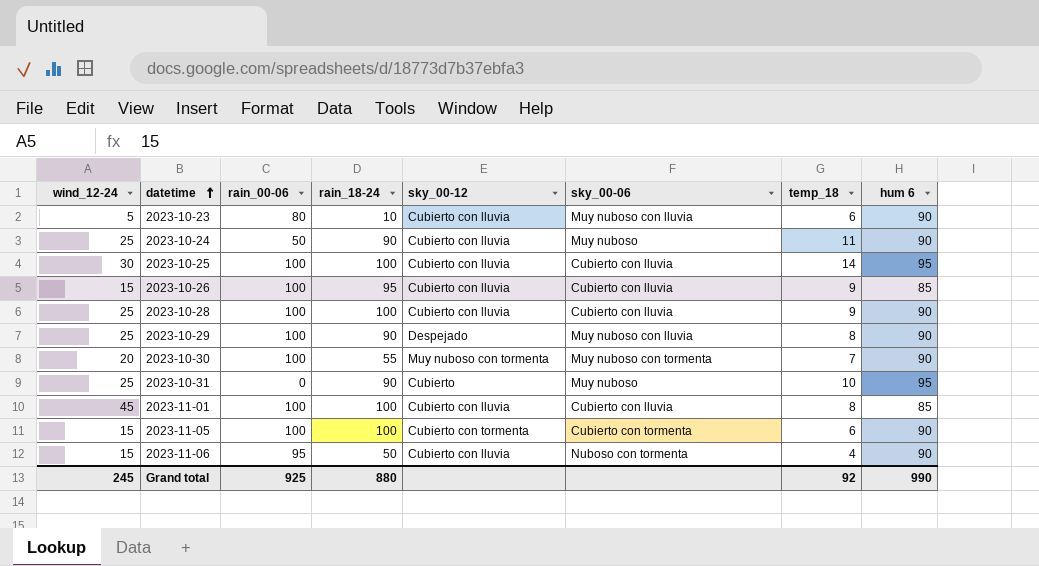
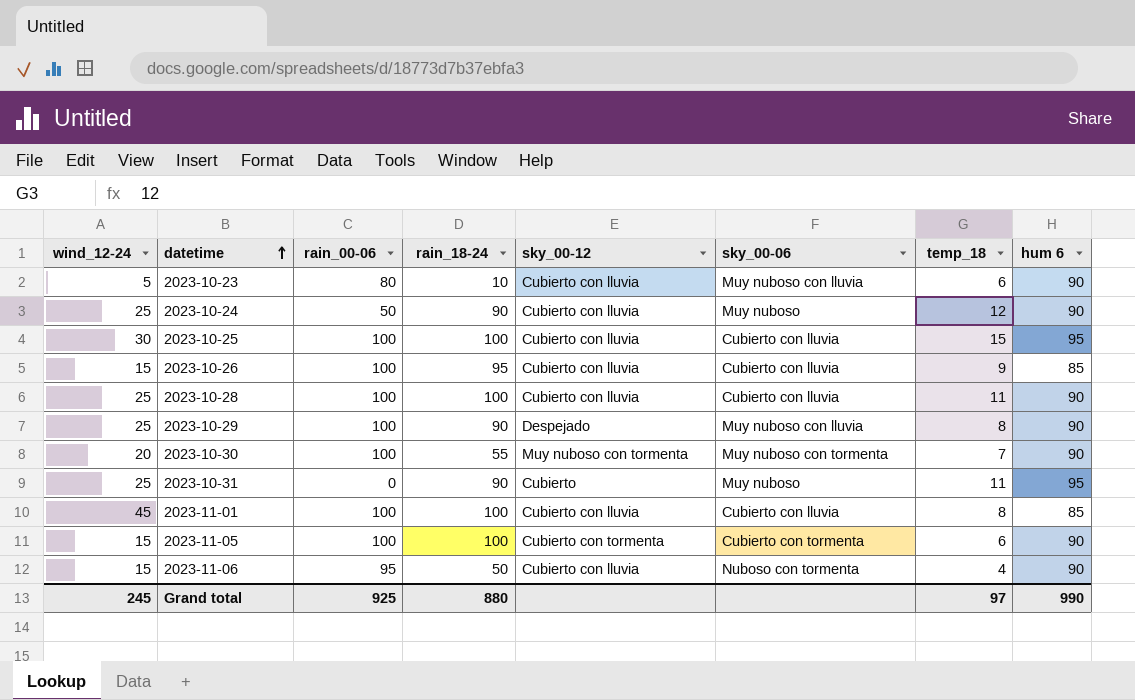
2023-10-24 | temp_18: 11 -> 12
2023-10-25 | temp_18: 14 -> 15
2023-10-28 | temp_18: 9 -> 11
2023-10-31 | temp_18: 10 -> 11
Grand total | temp_18: 92 -> 97

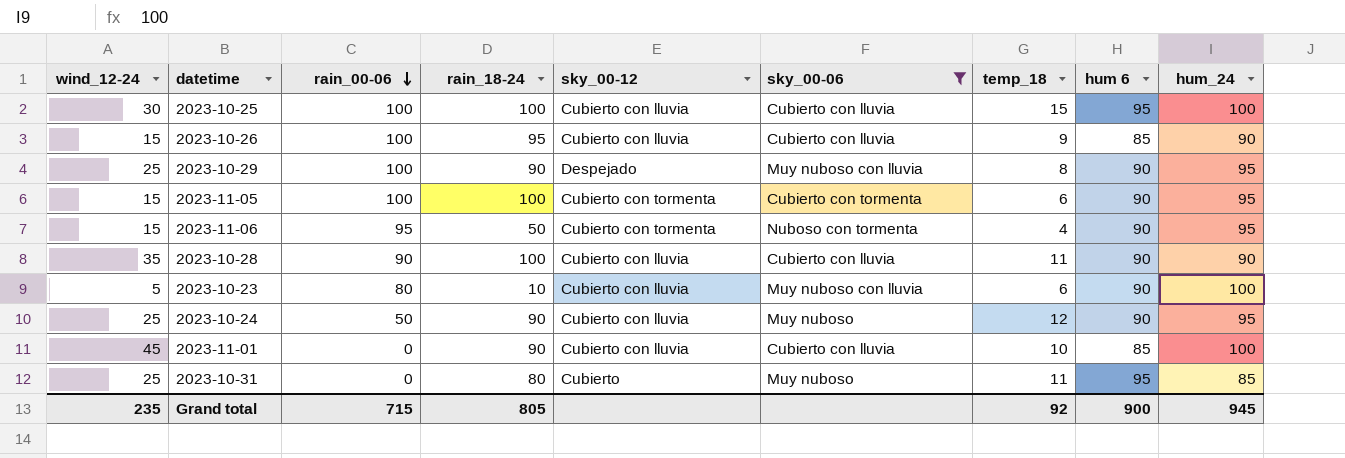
filter: none -> sky_00-06 != Muy nuboso con tormenta
row order: datetime ascending -> rain_00-06 descending
column hum_24 | position: none -> 9
2023-11-06 | sky_00-12: Cubierto con lluvia -> Cubierto con tormenta
2023-10-28 | wind_12-24: 25 -> 35
2023-10-28 | rain_00-06: 100 -> 90
2023-11-01 | rain_00-06: 100 -> 0
2023-11-01 | rain_18-24: 100 -> 90
2023-11-01 | temp_18: 8 -> 10
2023-10-31 | rain_18-24: 90 -> 80
Grand total | wind_12-24: 245 -> 235
Grand total | rain_00-06: 925 -> 715
Grand total | rain_18-24: 880 -> 805
Grand total | temp_18: 97 -> 92
Grand total | hum 6: 990 -> 900

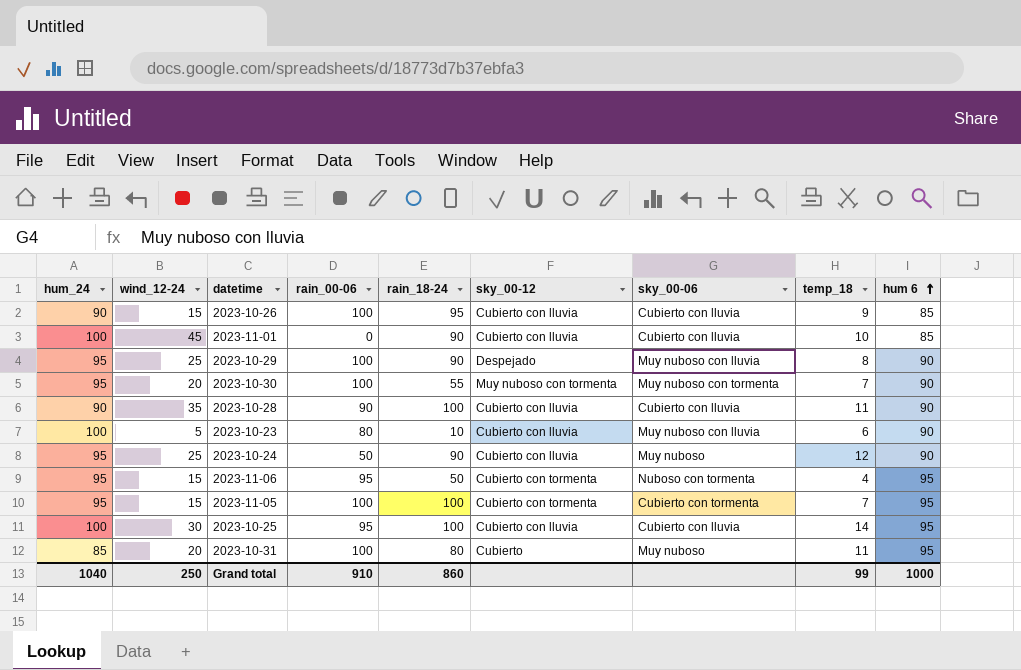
filter: sky_00-06 != Muy nuboso con tormenta -> none
row order: rain_00-06 descending -> hum 6 ascending
column hum_24 | position: 9 -> 1
2023-11-06 | hum 6: 90 -> 95
2023-11-05 | temp_18: 6 -> 7
2023-11-05 | hum 6: 90 -> 95
2023-10-25 | rain_00-06: 100 -> 95
2023-10-25 | temp_18: 15 -> 14
2023-10-31 | wind_12-24: 25 -> 20
2023-10-31 | rain_00-06: 0 -> 100
Grand total | hum_24: 945 -> 1040
Grand total | wind_12-24: 235 -> 250
Grand total | rain_00-06: 715 -> 910
Grand total | rain_18-24: 805 -> 860
Grand total | temp_18: 92 -> 99
Grand total | hum 6: 900 -> 1000

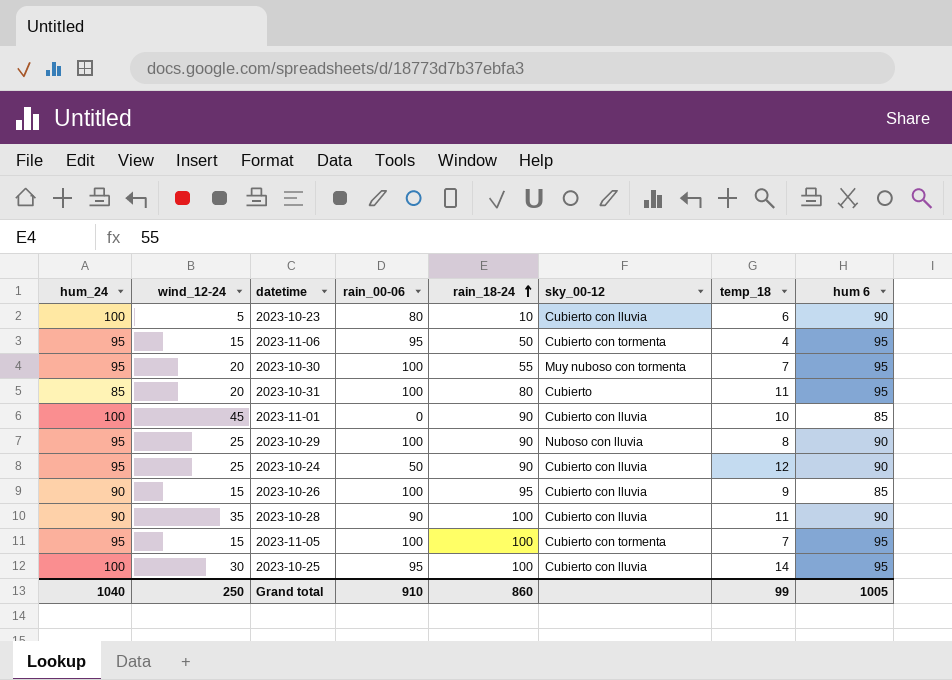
row order: hum 6 ascending -> rain_18-24 ascending
column sky_00-06 | position: 7 -> none
2023-10-30 | hum 6: 90 -> 95
2023-10-29 | sky_00-12: Despejado -> Nuboso con lluvia
Grand total | hum 6: 1000 -> 1005

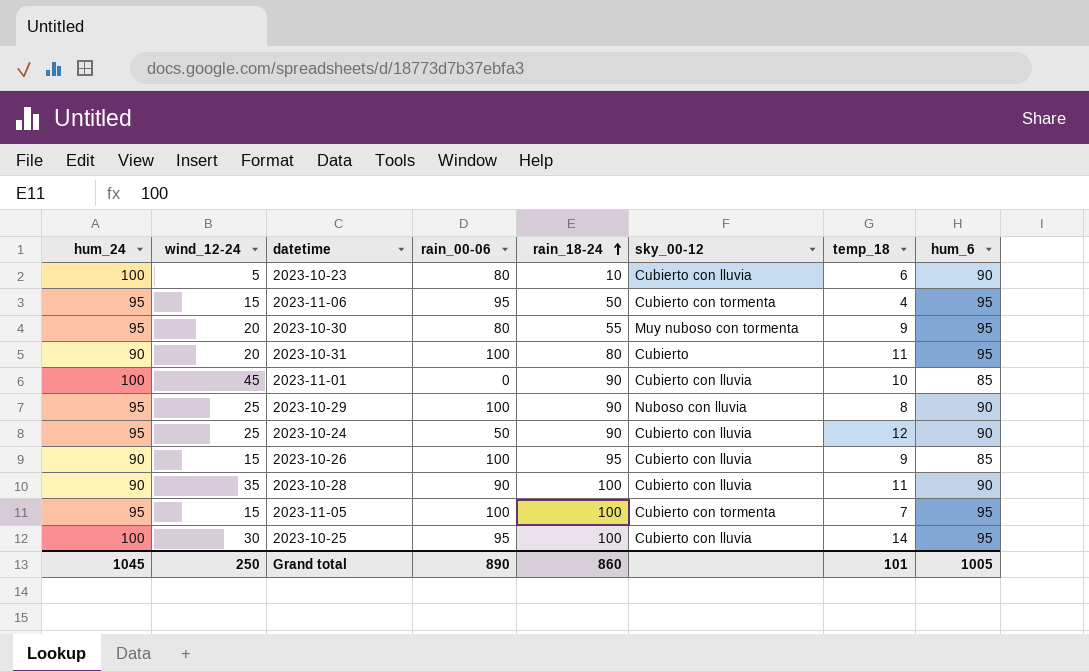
column name: hum 6 -> hum_6
2023-10-30 | rain_00-06: 100 -> 80
2023-10-30 | temp_18: 7 -> 9
2023-10-31 | hum_24: 85 -> 90
Grand total | hum_24: 1040 -> 1045
Grand total | rain_00-06: 910 -> 890
Grand total | temp_18: 99 -> 101

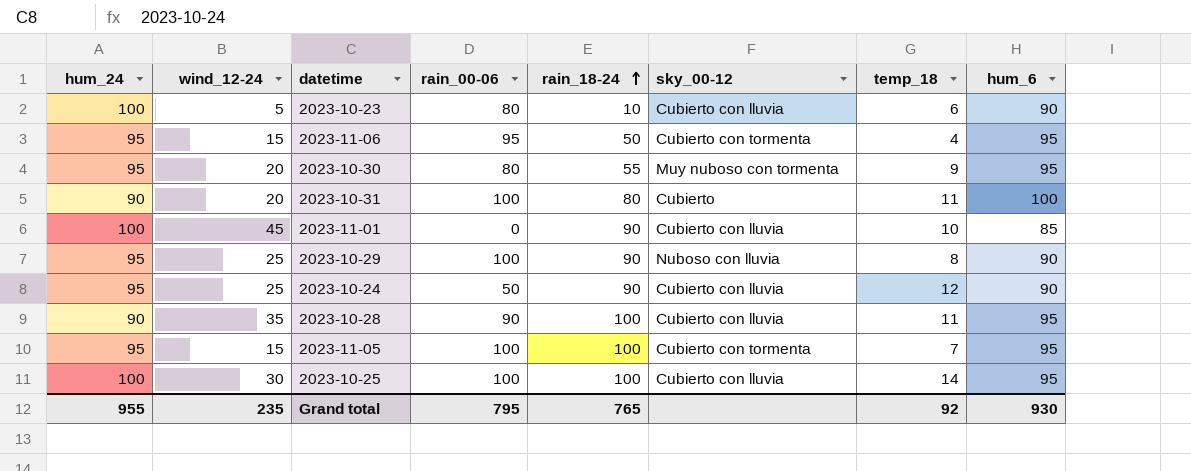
row 2023-10-26: 90 | 15 | 100 | 95 | Cubierto con lluvia | 9 | 85 -> none
2023-10-31 | hum_6: 95 -> 100
2023-10-28 | hum_6: 90 -> 95
2023-10-25 | rain_00-06: 95 -> 100
Grand total | hum_24: 1045 -> 955
Grand total | wind_12-24: 250 -> 235
Grand total | rain_00-06: 890 -> 795
Grand total | rain_18-24: 860 -> 765
Grand total | temp_18: 101 -> 92
Grand total | hum_6: 1005 -> 930

